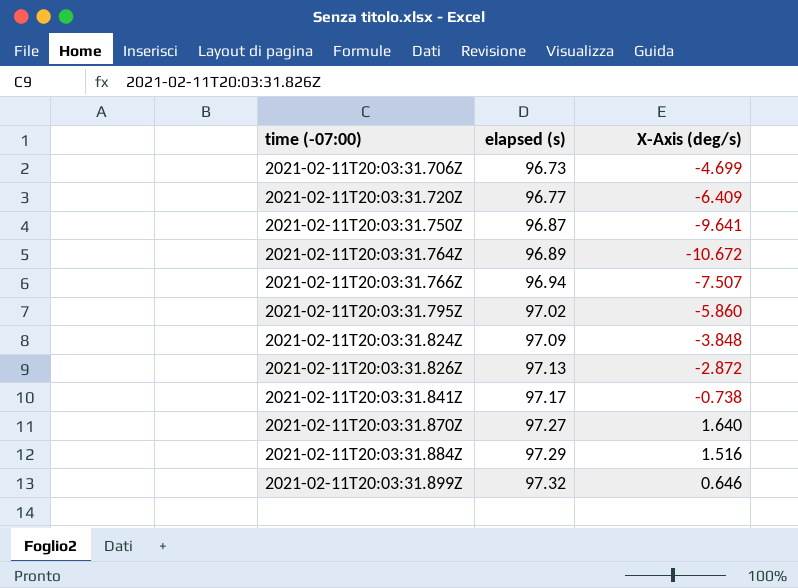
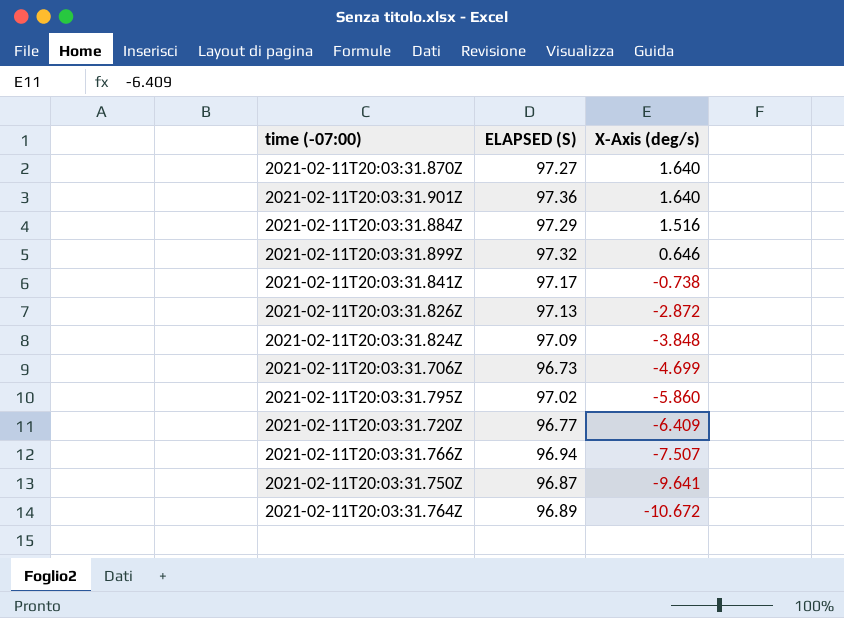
row order: time (-07:00) ascending -> X-Axis (deg/s) descending
column name: elapsed (s) -> ELAPSED (S)
row 2021-02-11T20:03:31.901Z: none -> 97.36 | 1.640

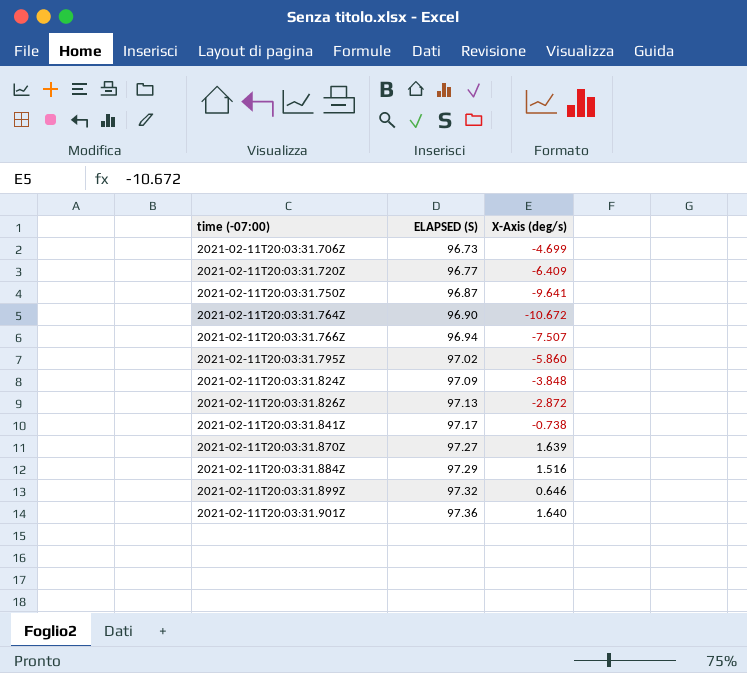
row order: X-Axis (deg/s) descending -> time (-07:00) ascending
2021-02-11T20:03:31.764Z | ELAPSED (S): 96.89 -> 96.90
2021-02-11T20:03:31.870Z | X-Axis (deg/s): 1.640 -> 1.639

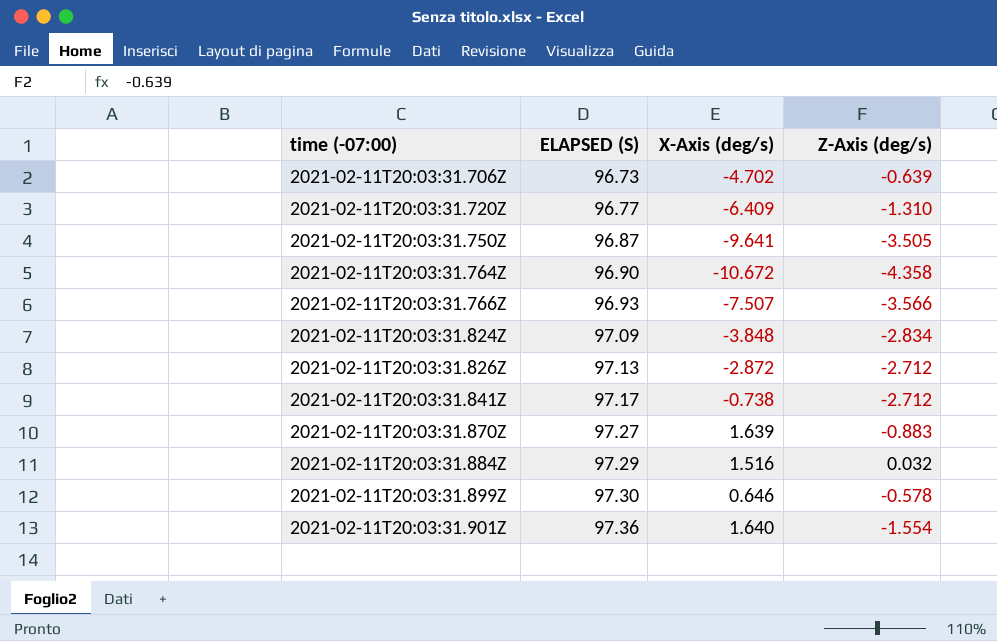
column Z-Axis (deg/s) | position: none -> 4
row 2021-02-11T20:03:31.795Z: 97.02 | -5.860 -> none
2021-02-11T20:03:31.706Z | X-Axis (deg/s): -4.699 -> -4.702
2021-02-11T20:03:31.766Z | ELAPSED (S): 96.94 -> 96.93
2021-02-11T20:03:31.899Z | ELAPSED (S): 97.32 -> 97.30

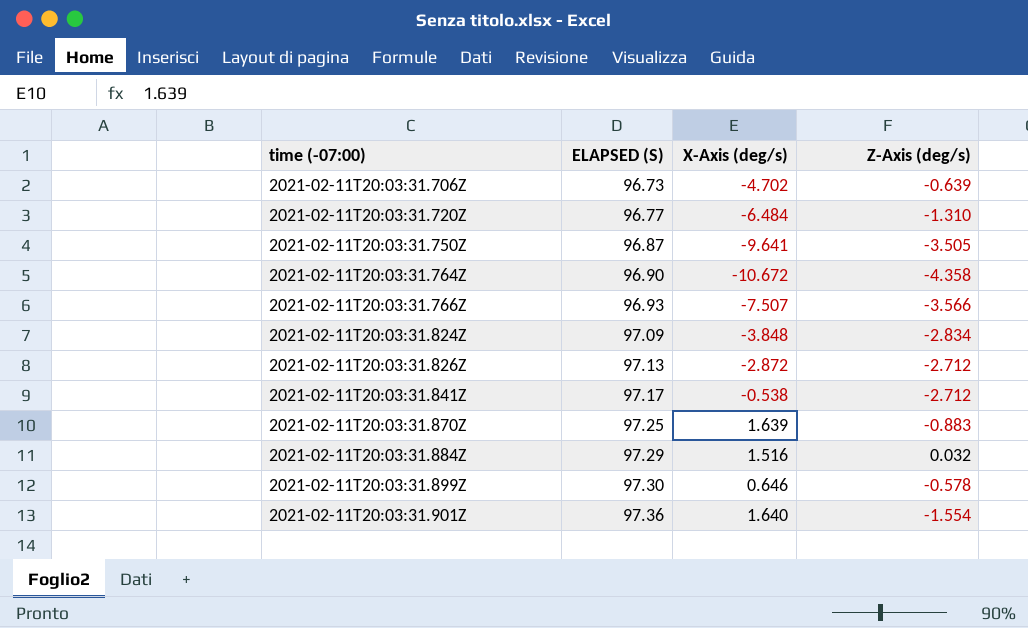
2021-02-11T20:03:31.720Z | X-Axis (deg/s): -6.409 -> -6.484
2021-02-11T20:03:31.841Z | X-Axis (deg/s): -0.738 -> -0.538
2021-02-11T20:03:31.870Z | ELAPSED (S): 97.27 -> 97.25

